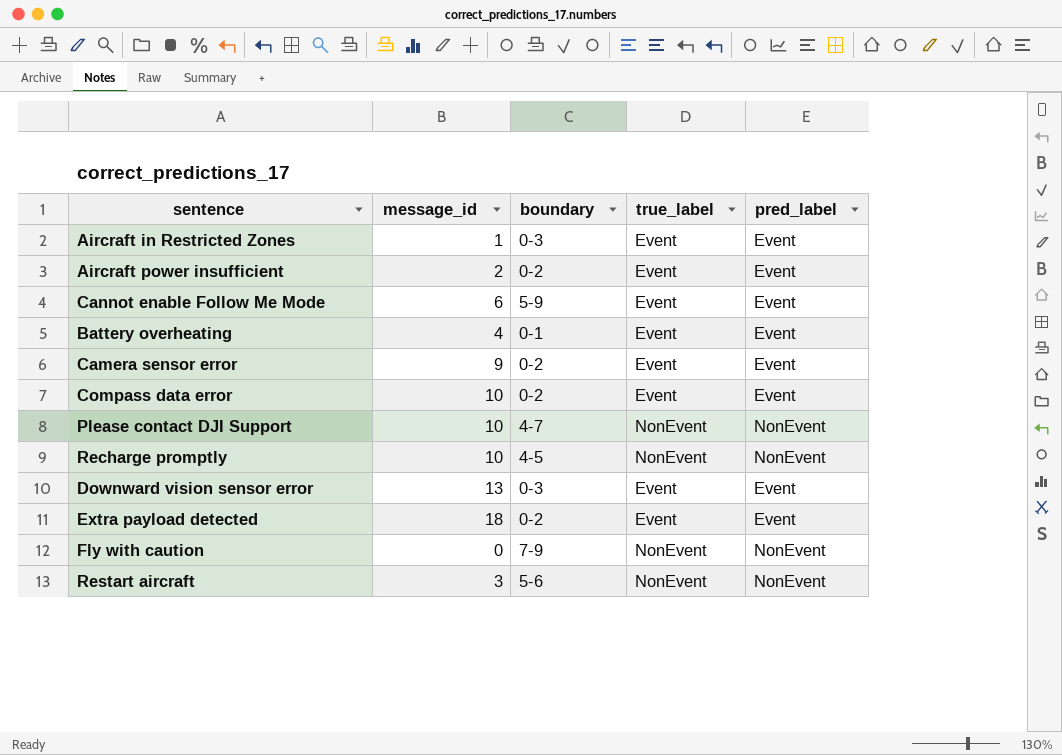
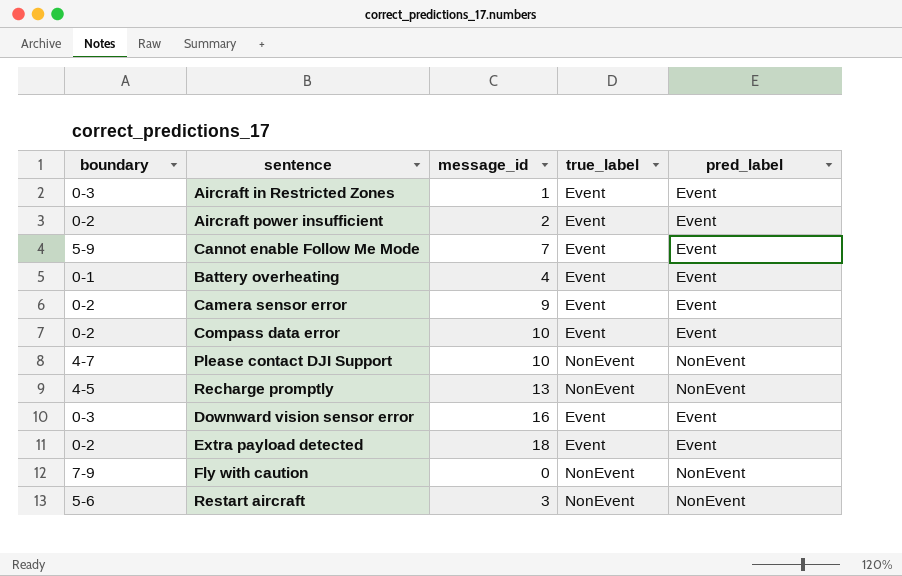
column boundary | position: 3 -> 1
Cannot enable Follow Me Mode | message_id: 6 -> 7
Recharge promptly | message_id: 10 -> 13
Downward vision sensor error | message_id: 13 -> 16

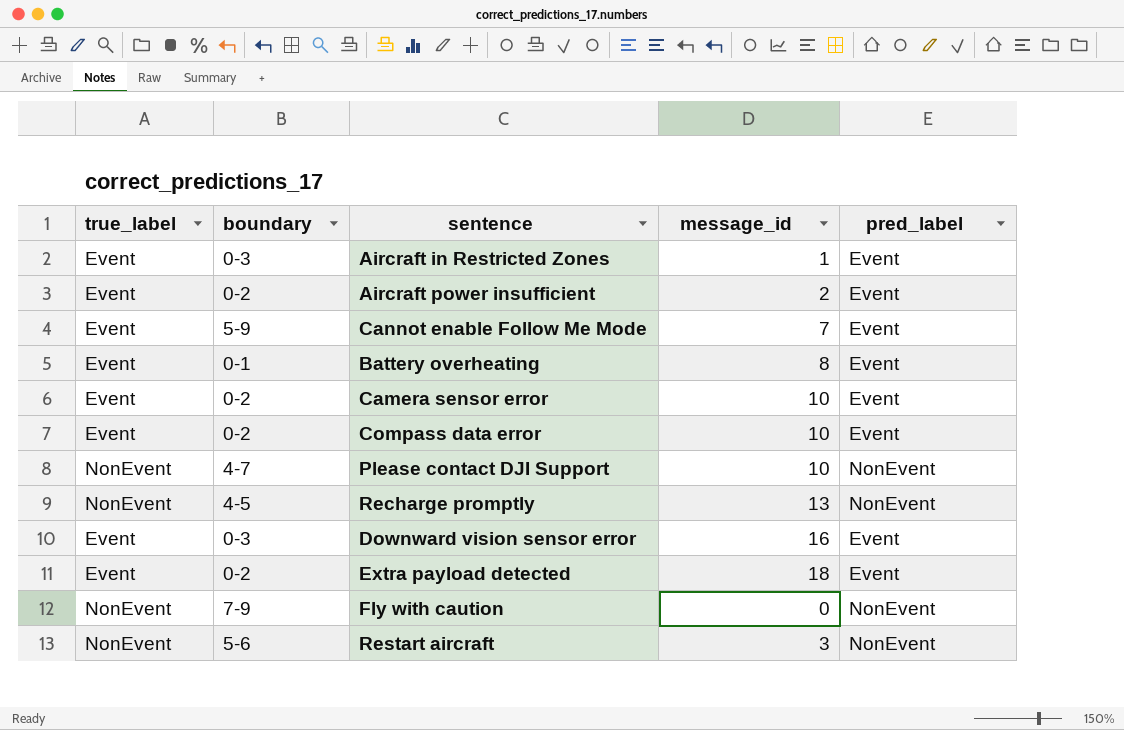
column true_label | position: 4 -> 1
Battery overheating | message_id: 4 -> 8
Camera sensor error | message_id: 9 -> 10

